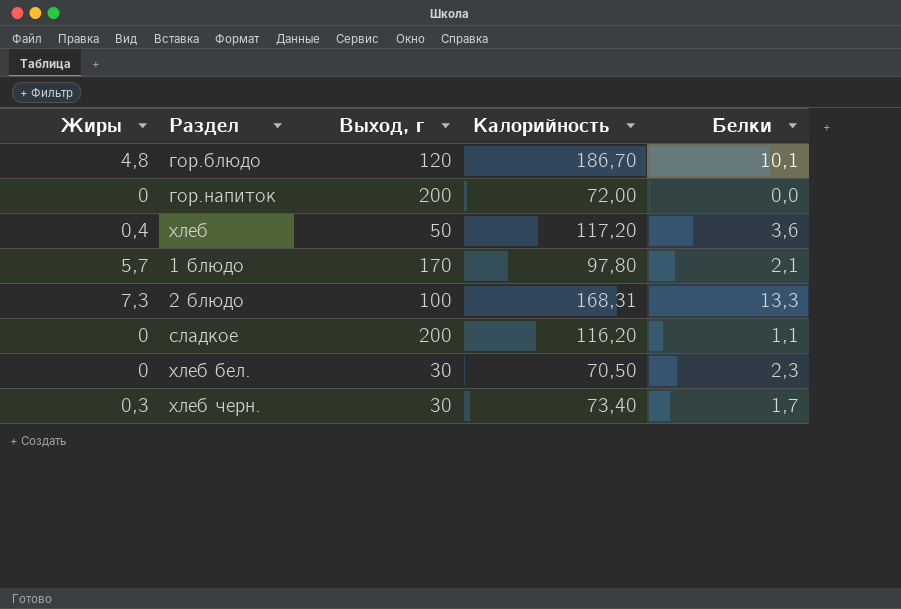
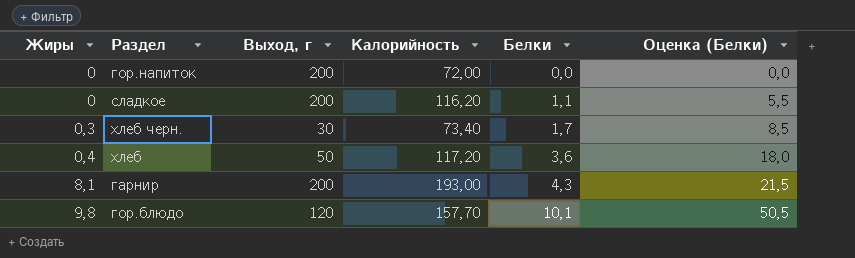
row order: none -> Жиры ascending
column Оценка (Белки) | formula: none -> [Белки] * 5
row 1 блюдо: 5,7 | 170 | 97,80 | 2,1 -> none
row 2 блюдо: 7,3 | 100 | 168,31 | 13,3 -> none
row хлеб бел.: 0 | 30 | 70,50 | 2,3 -> none
row гарнир: none -> 8,1 | 200 | 193,00 | 4,3 | 21,5
гор.блюдо | Жиры: 4,8 -> 9,8
гор.блюдо | Калорийность: 186,70 -> 157,70

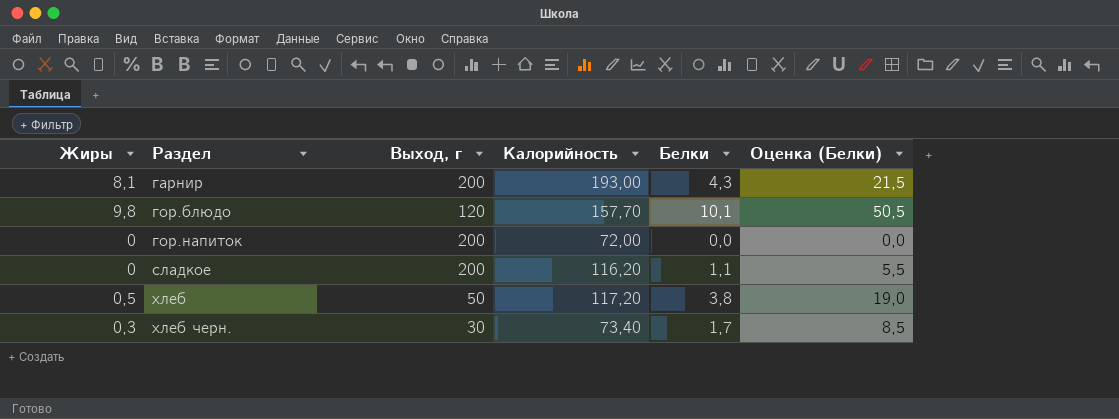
row order: Жиры ascending -> Раздел ascending
хлеб | Жиры: 0,4 -> 0,5
хлеб | Белки: 3,6 -> 3,8
хлеб | Оценка (Белки): 18,0 -> 19,0

